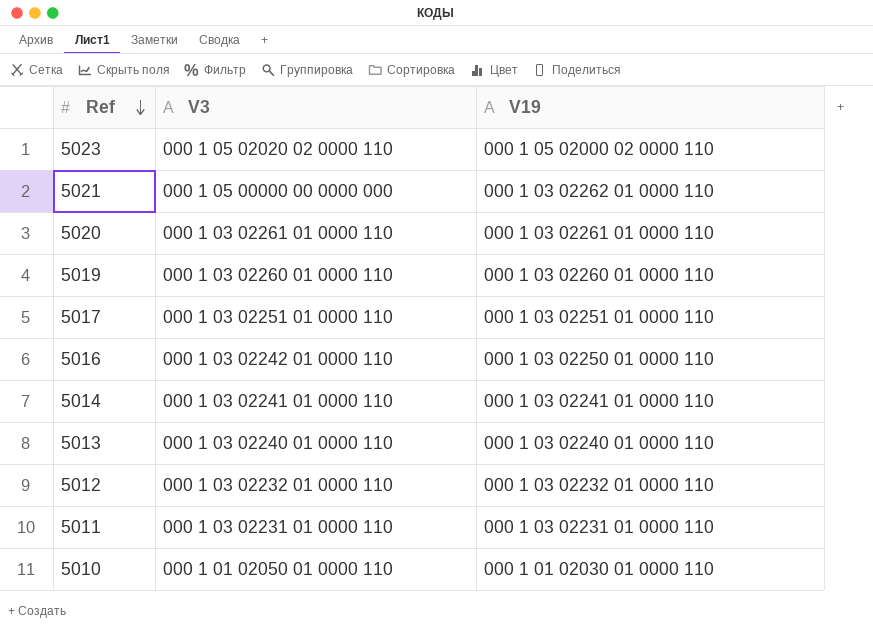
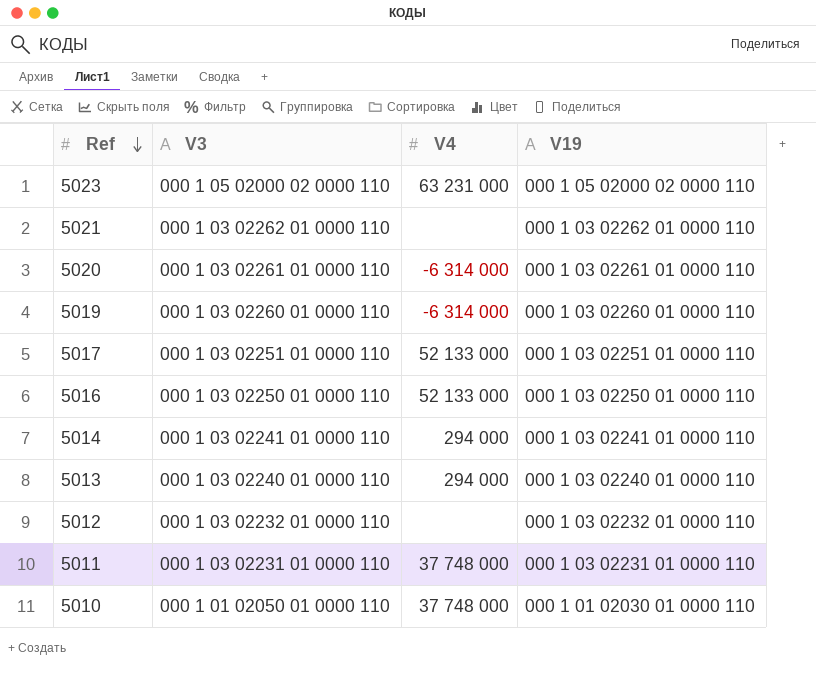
column V4 | position: none -> 3
5023 | V3: 000 1 05 02020 02 0000 110 -> 000 1 05 02000 02 0000 110
5021 | V3: 000 1 05 00000 00 0000 000 -> 000 1 03 02262 01 0000 110
5016 | V3: 000 1 03 02242 01 0000 110 -> 000 1 03 02250 01 0000 110

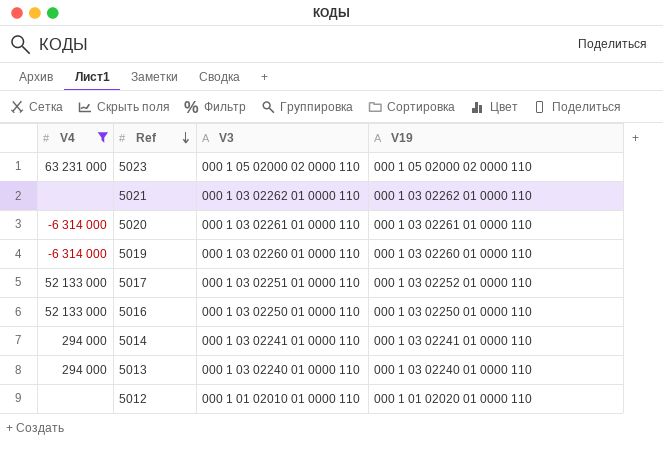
filter: none -> V4 != 37 748 000
column V4 | position: 3 -> 1
5017 | V19: 000 1 03 02251 01 0000 110 -> 000 1 03 02252 01 0000 110
5012 | V3: 000 1 03 02232 01 0000 110 -> 000 1 01 02010 01 0000 110
5012 | V19: 000 1 03 02232 01 0000 110 -> 000 1 01 02020 01 0000 110

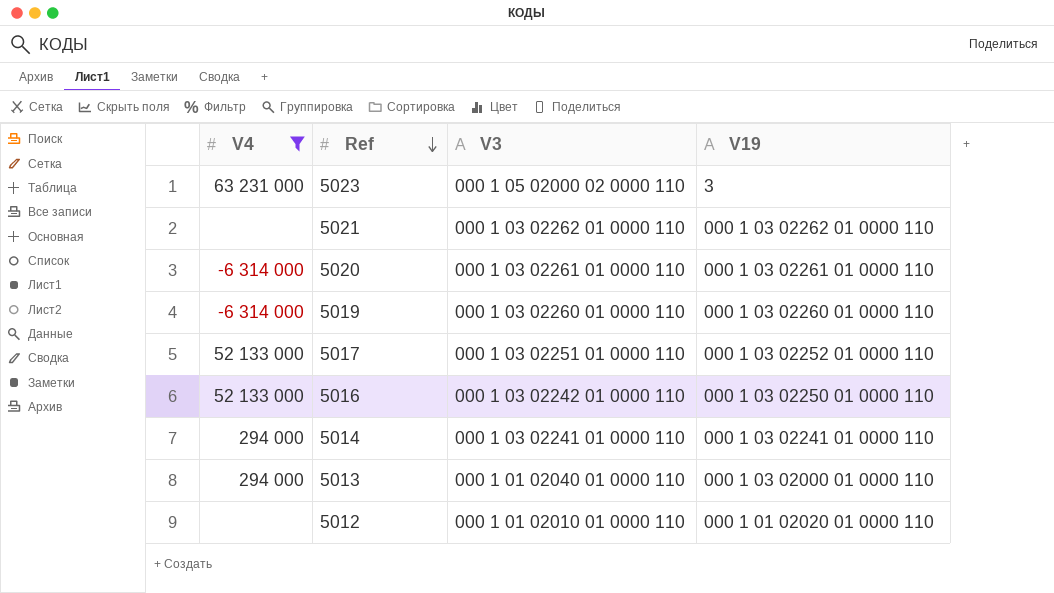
5023 | V19: 000 1 05 02000 02 0000 110 -> 3
5016 | V3: 000 1 03 02250 01 0000 110 -> 000 1 03 02242 01 0000 110
5013 | V3: 000 1 03 02240 01 0000 110 -> 000 1 01 02040 01 0000 110
5013 | V19: 000 1 03 02240 01 0000 110 -> 000 1 03 02000 01 0000 110

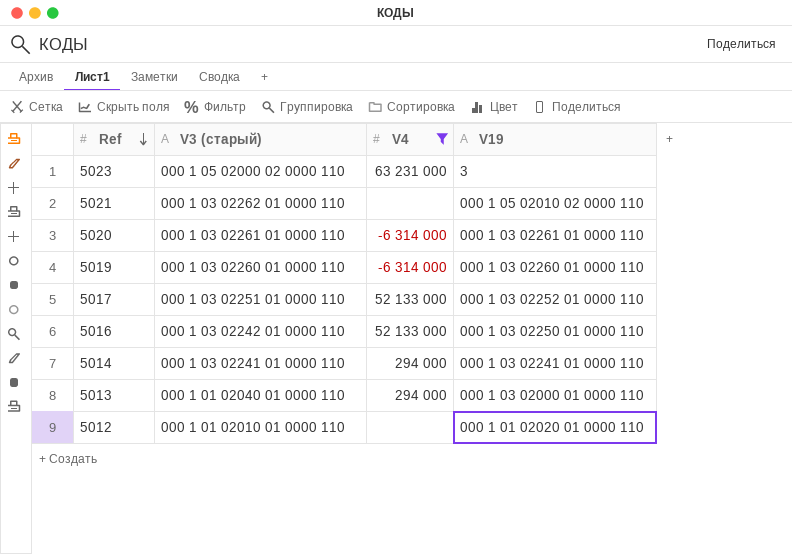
column name: V3 -> V3 (старый)
column V4 | position: 1 -> 3
5021 | V19: 000 1 03 02262 01 0000 110 -> 000 1 05 02010 02 0000 110

